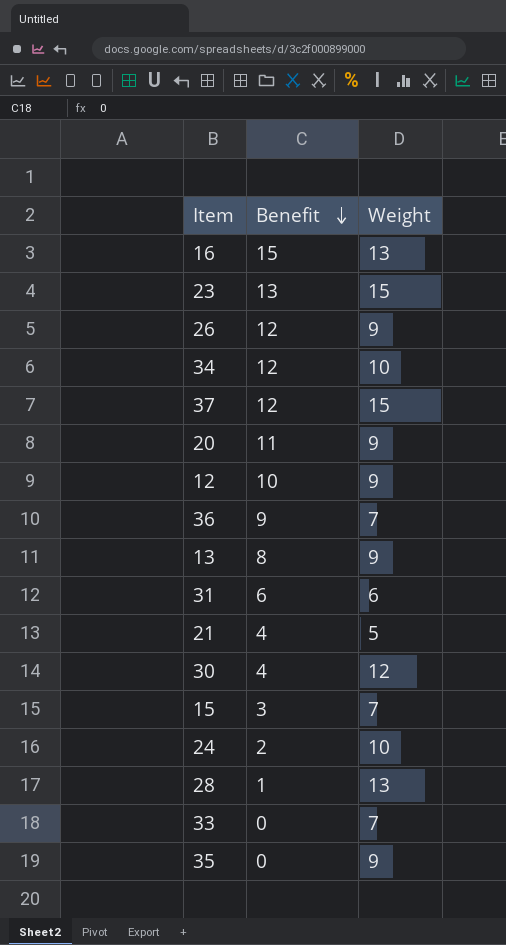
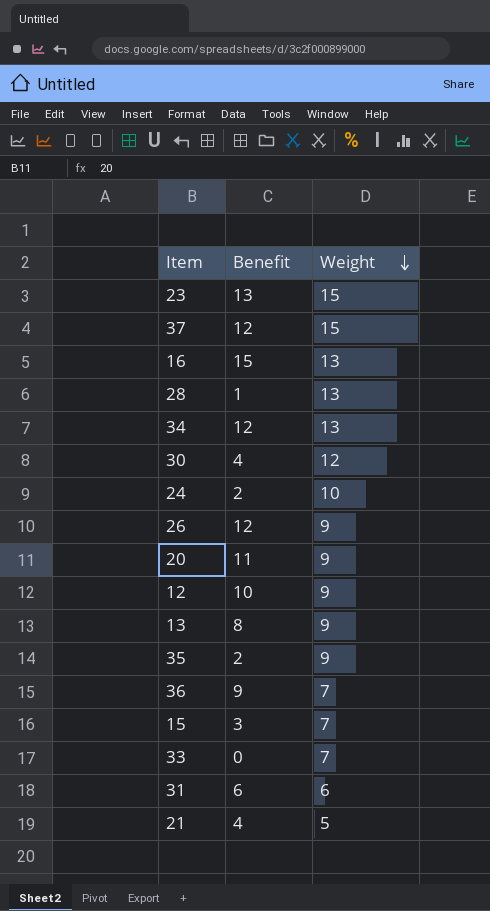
row order: Benefit descending -> Weight descending
34 | Weight: 10 -> 13
35 | Benefit: 0 -> 2

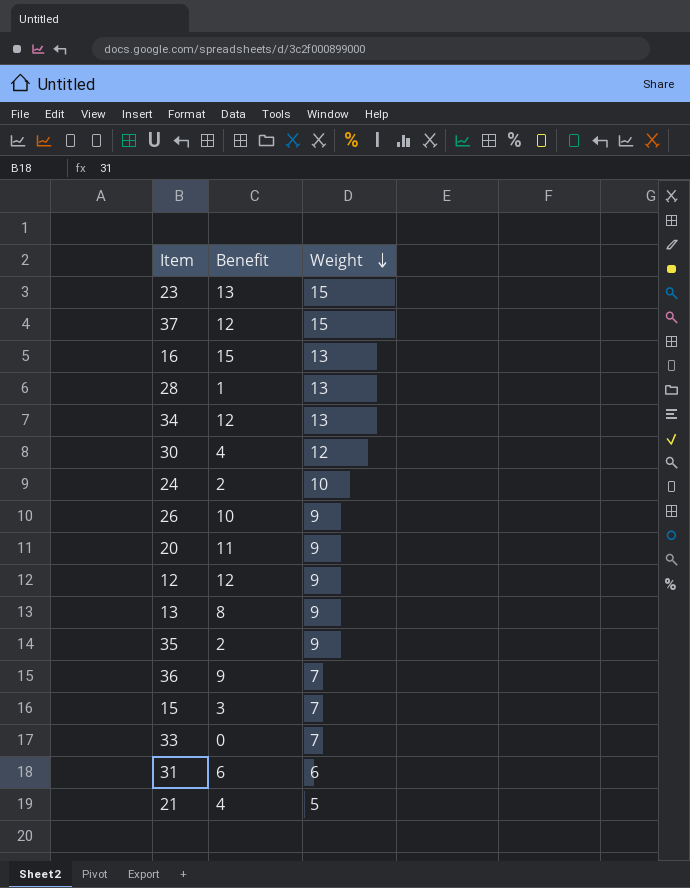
26 | Benefit: 12 -> 10
12 | Benefit: 10 -> 12

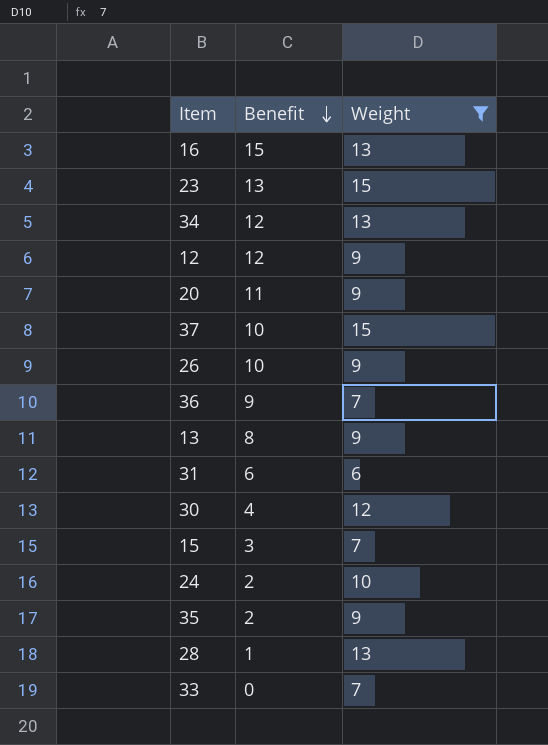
filter: none -> Weight != 5
row order: Weight descending -> Benefit descending
37 | Benefit: 12 -> 10

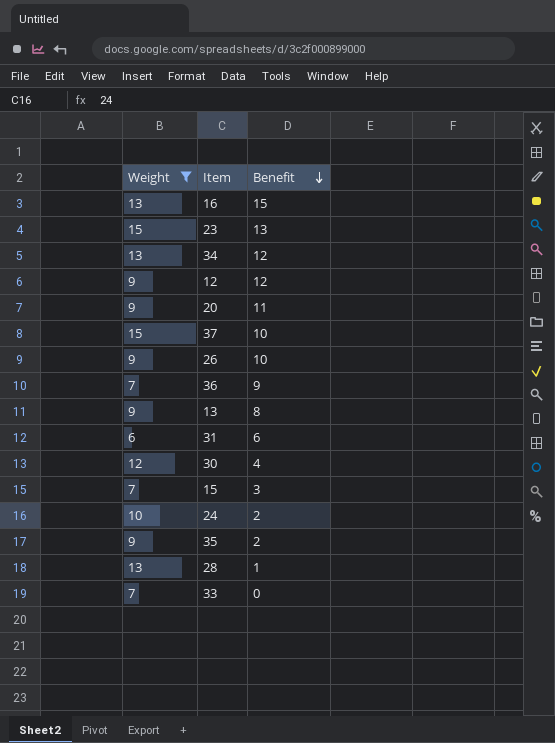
column Weight | position: 3 -> 1

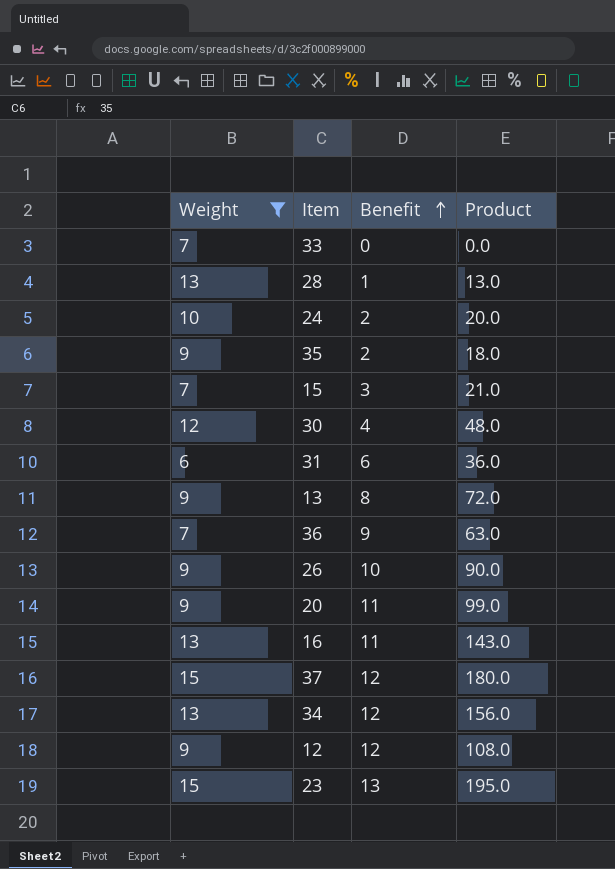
row order: Benefit descending -> Benefit ascending
column Product | formula: none -> [Weight] * [Benefit]
16 | Benefit: 15 -> 11
37 | Benefit: 10 -> 12

